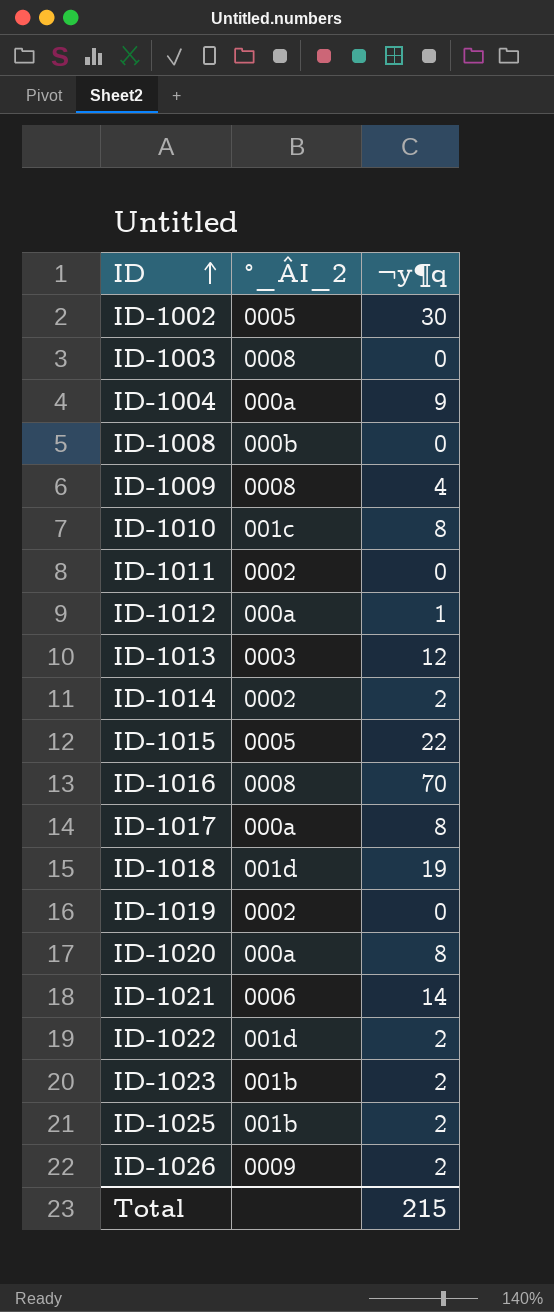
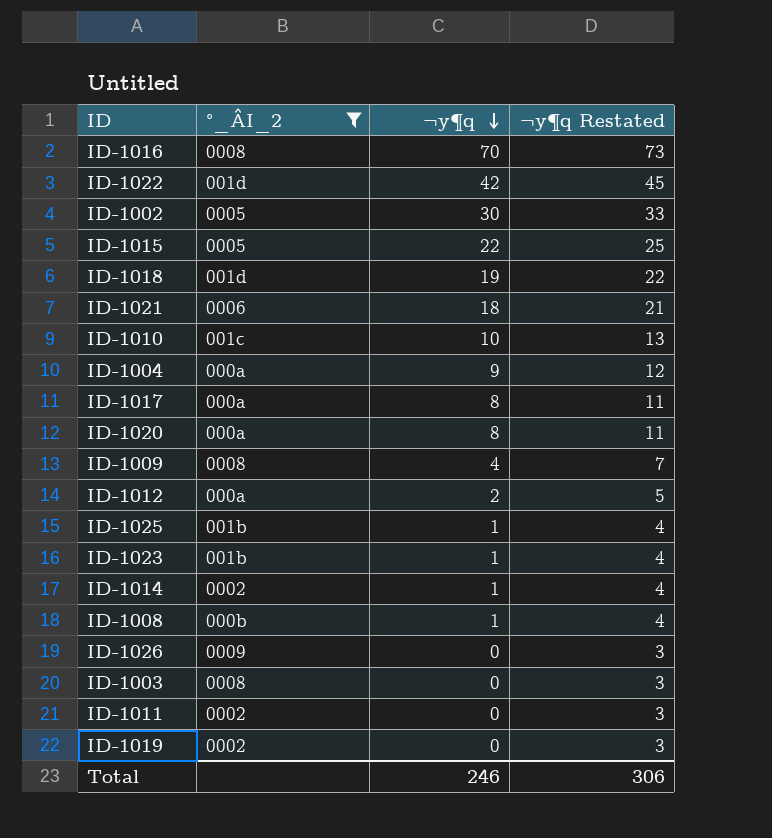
filter: none -> °_ÂI_2 != 0003
row order: ID ascending -> ¬y¶q descending
column ¬y¶q Restated | formula: none -> [¬y¶q] + 3
ID-1022 | ¬y¶q: 2 -> 42
ID-1021 | ¬y¶q: 14 -> 18
ID-1010 | ¬y¶q: 8 -> 10
ID-1012 | ¬y¶q: 1 -> 2
ID-1025 | ¬y¶q: 2 -> 1
ID-1023 | ¬y¶q: 2 -> 1
ID-1014 | ¬y¶q: 2 -> 1
ID-1008 | ¬y¶q: 0 -> 1
ID-1026 | ¬y¶q: 2 -> 0
Total | ¬y¶q: 215 -> 246

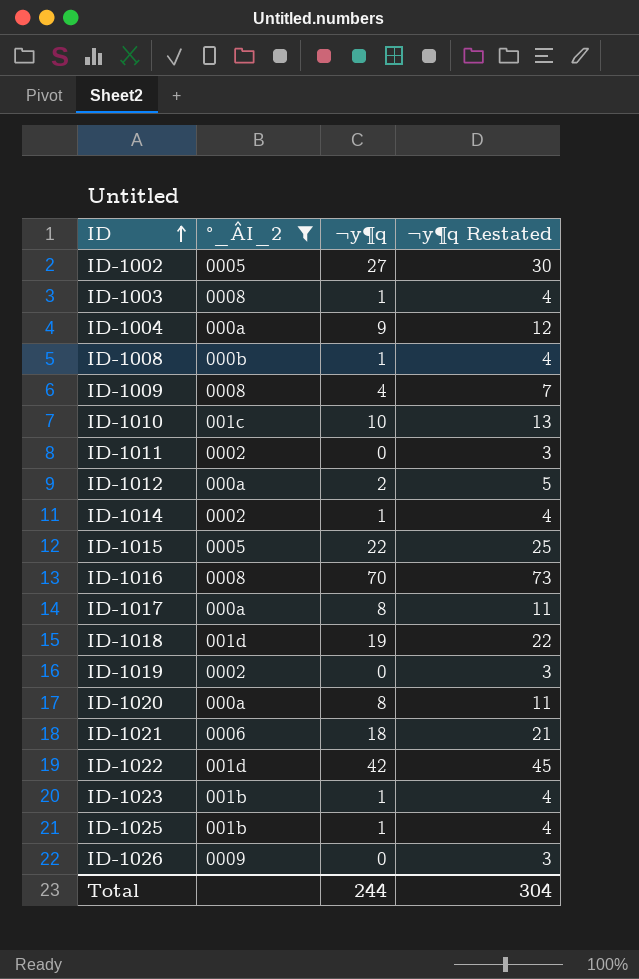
row order: ¬y¶q descending -> ID ascending
ID-1002 | ¬y¶q: 30 -> 27
ID-1002 | ¬y¶q Restated: 33 -> 30
ID-1003 | ¬y¶q: 0 -> 1
ID-1003 | ¬y¶q Restated: 3 -> 4
Total | ¬y¶q: 246 -> 244
Total | ¬y¶q Restated: 306 -> 304

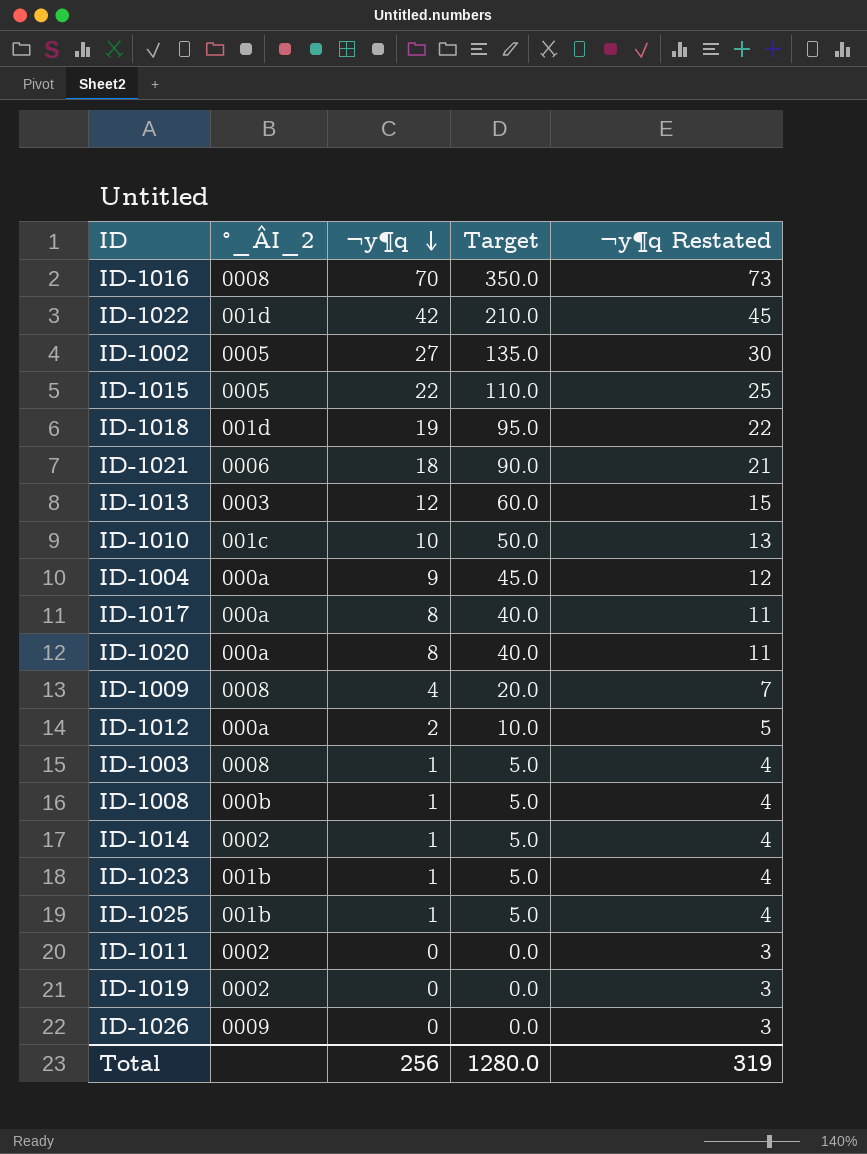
filter: °_ÂI_2 != 0003 -> none
row order: ID ascending -> ¬y¶q descending
column Target | formula: none -> [¬y¶q] * 5
Total | ¬y¶q: 244 -> 256
Total | ¬y¶q Restated: 304 -> 319

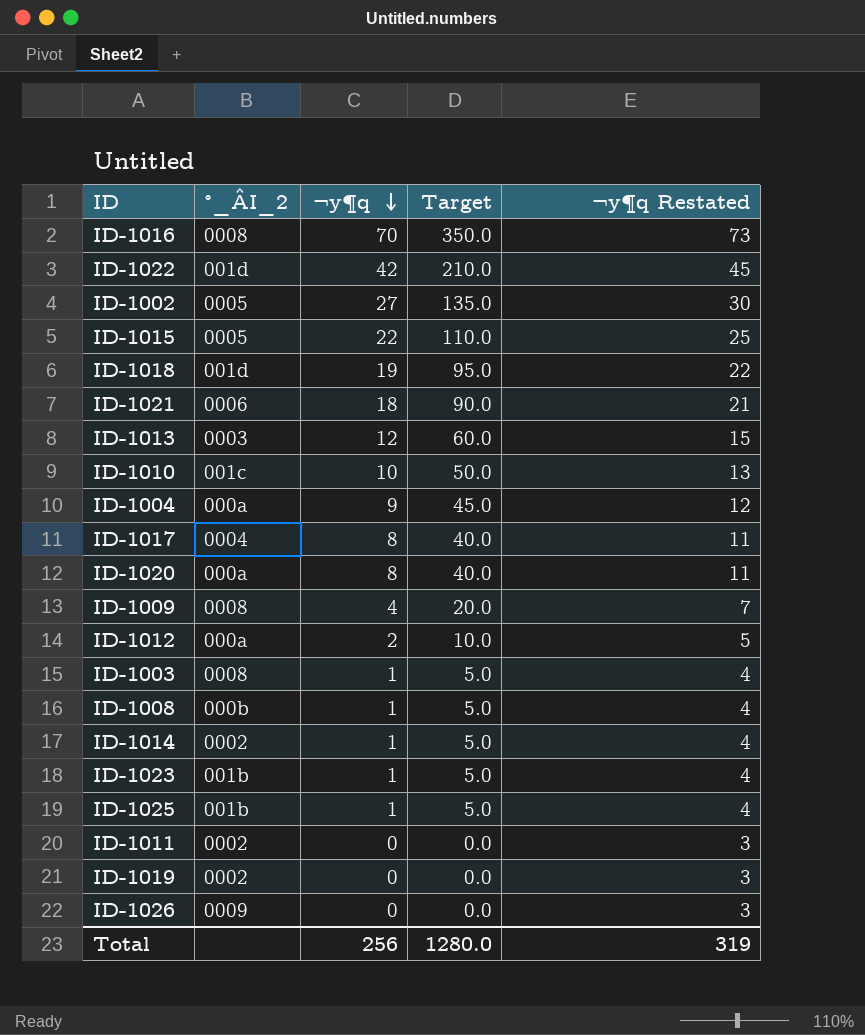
ID-1017 | °_ÂI_2: 000a -> 0004

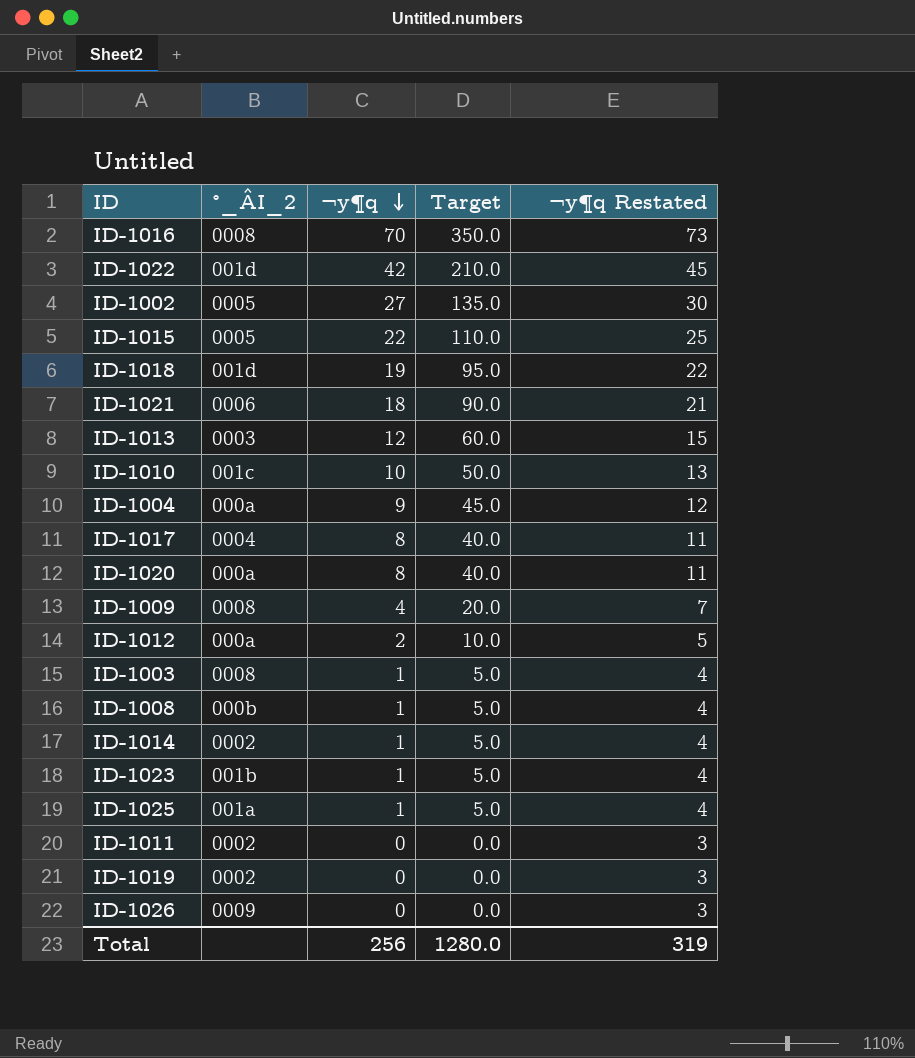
ID-1025 | °_ÂI_2: 001b -> 001a

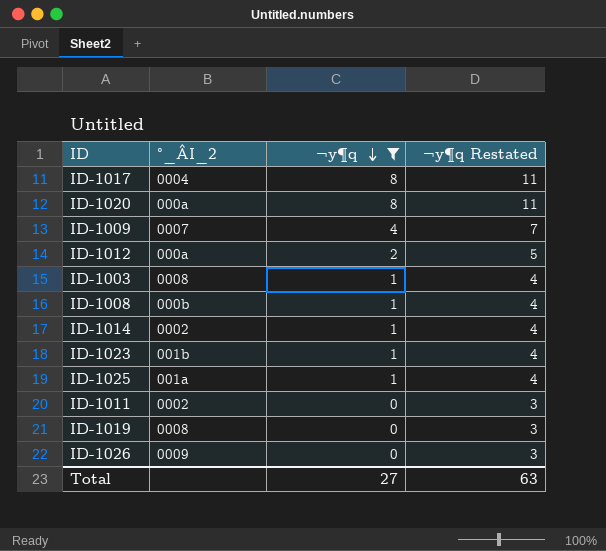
filter: none -> ¬y¶q <= 8
column Target | formula: [¬y¶q] * 5 -> none
ID-1009 | °_ÂI_2: 0008 -> 0007
ID-1019 | °_ÂI_2: 0002 -> 0008
Total | ¬y¶q: 256 -> 27
Total | ¬y¶q Restated: 319 -> 63

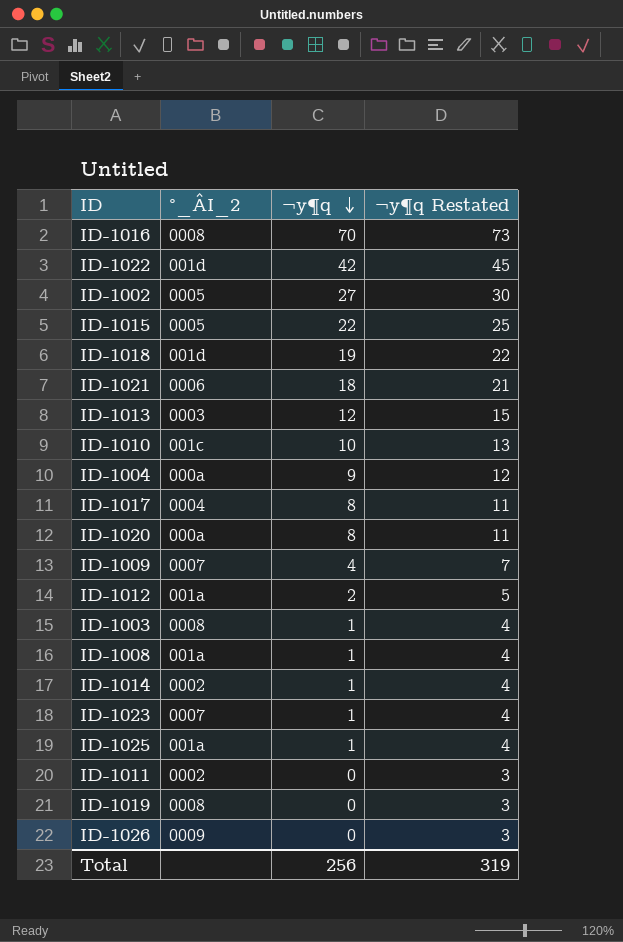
filter: ¬y¶q <= 8 -> none
ID-1012 | °_ÂI_2: 000a -> 001a
ID-1008 | °_ÂI_2: 000b -> 001a
ID-1023 | °_ÂI_2: 001b -> 0007
Total | ¬y¶q: 27 -> 256
Total | ¬y¶q Restated: 63 -> 319

